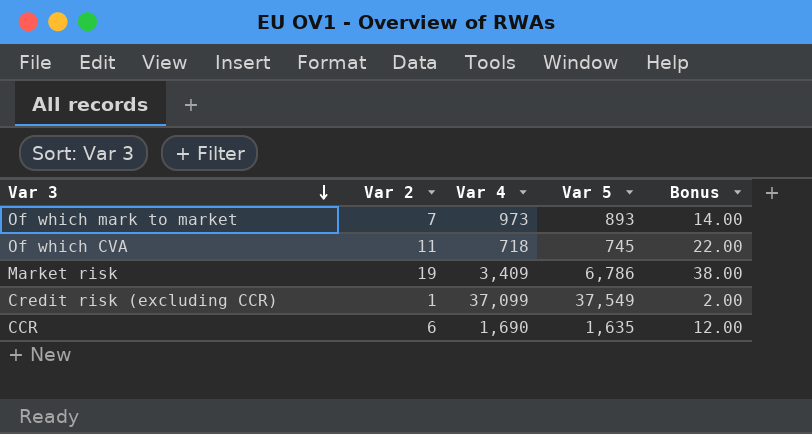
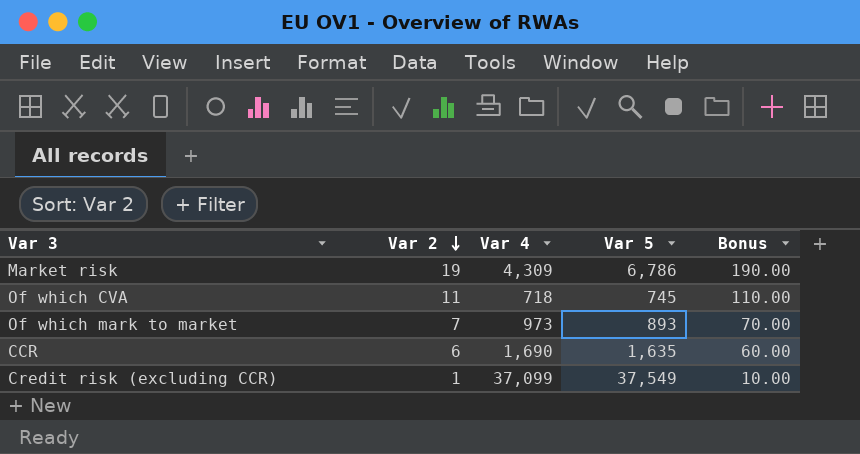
row order: Var 3 descending -> Var 2 descending
column Bonus | formula: [Var 2] * 2 -> [Var 2] * 10
Market risk | Var 4: 3,409 -> 4,309

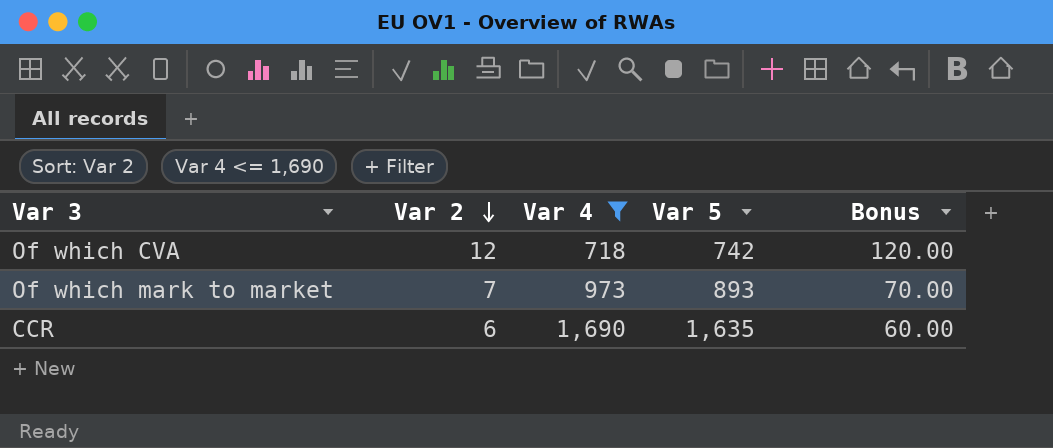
filter: none -> Var 4 <= 1,690
Of which CVA | Var 2: 11 -> 12
Of which CVA | Var 5: 745 -> 742
Of which CVA | Bonus: 110.00 -> 120.00

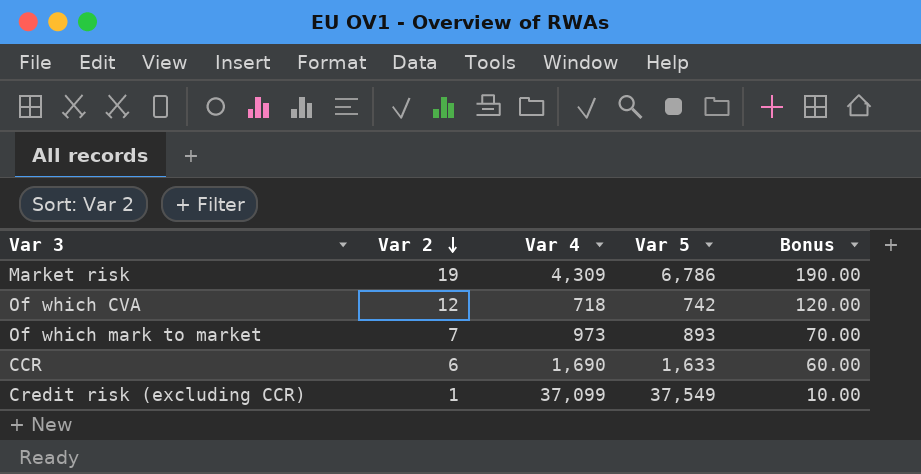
filter: Var 4 <= 1,690 -> none
CCR | Var 5: 1,635 -> 1,633

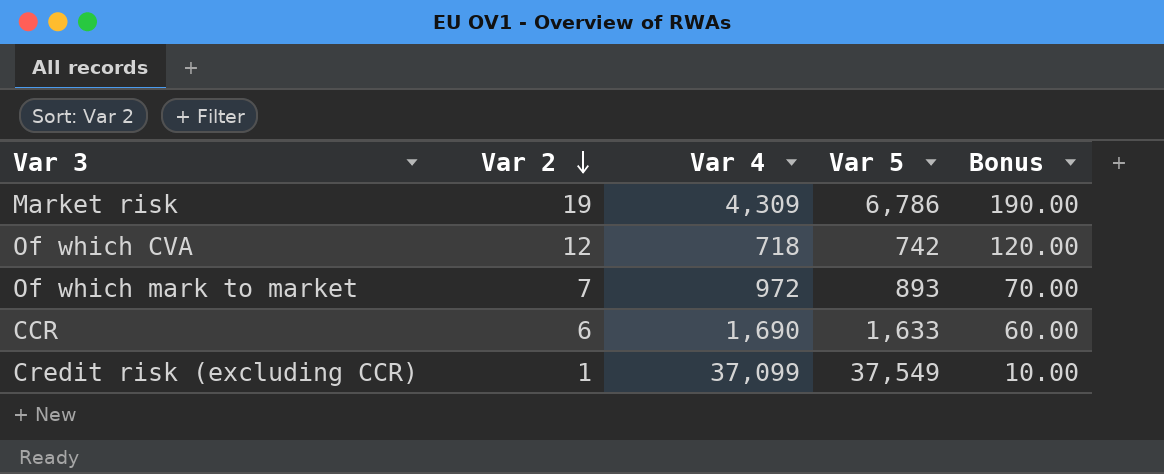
Of which mark to market | Var 4: 973 -> 972

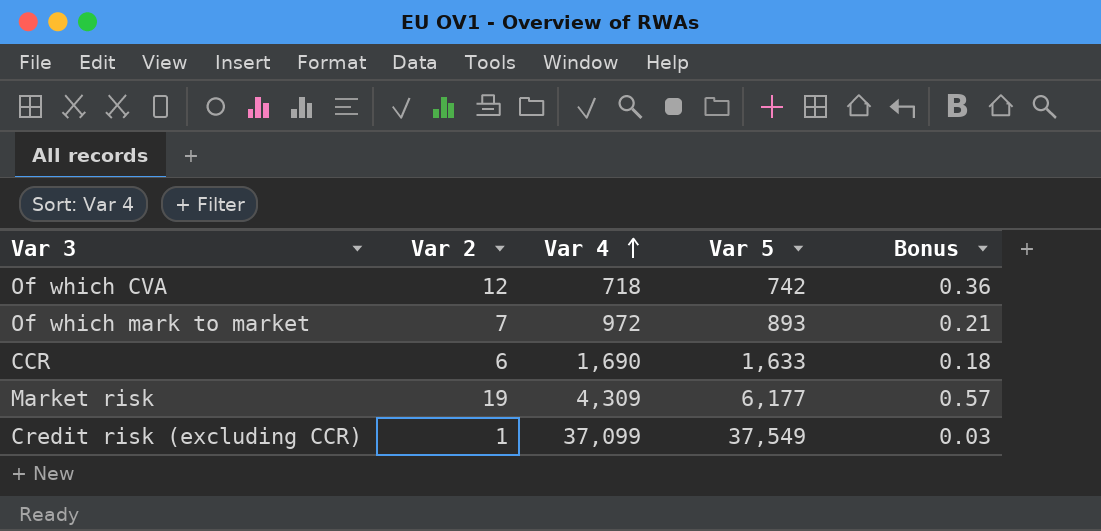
row order: Var 2 descending -> Var 4 ascending
column Bonus | formula: [Var 2] * 10 -> [Var 2] * 0.03
Market risk | Var 5: 6,786 -> 6,177

